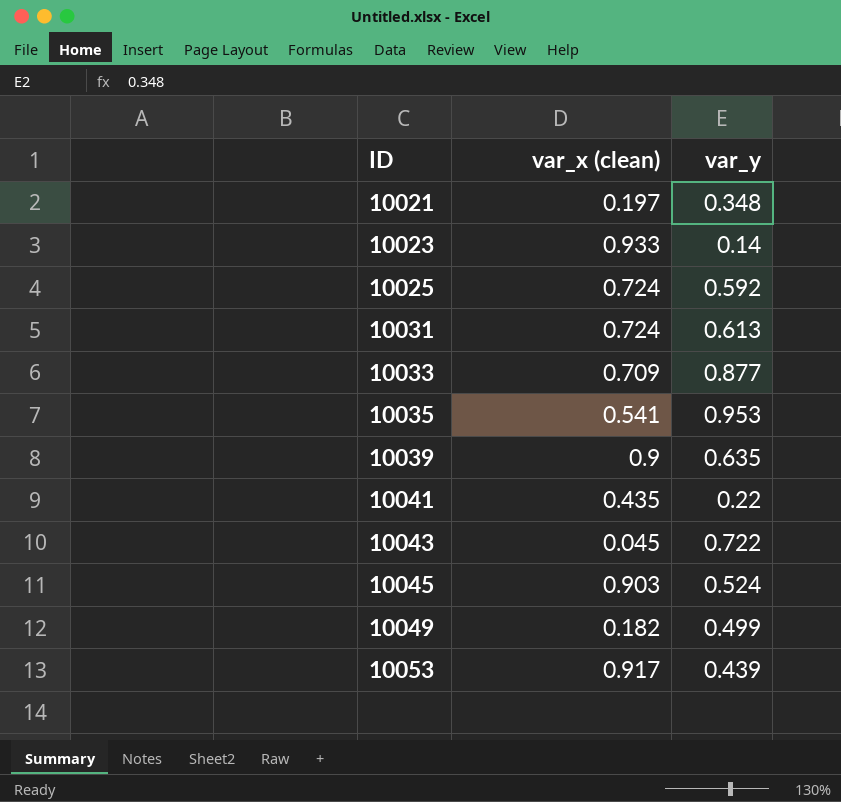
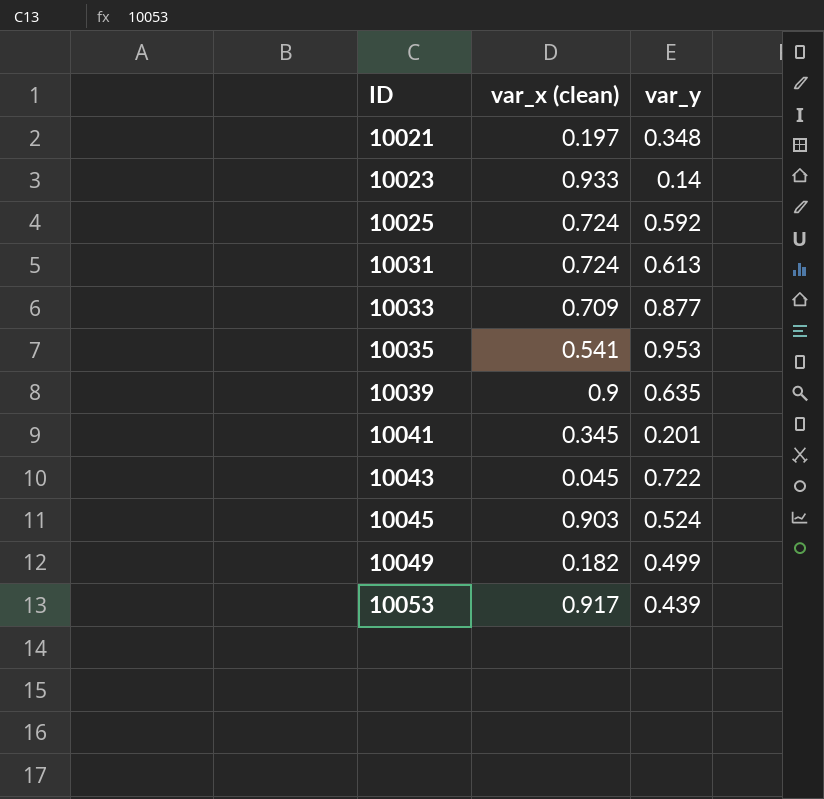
10041 | var_x (clean): 0.435 -> 0.345
10041 | var_y: 0.22 -> 0.201

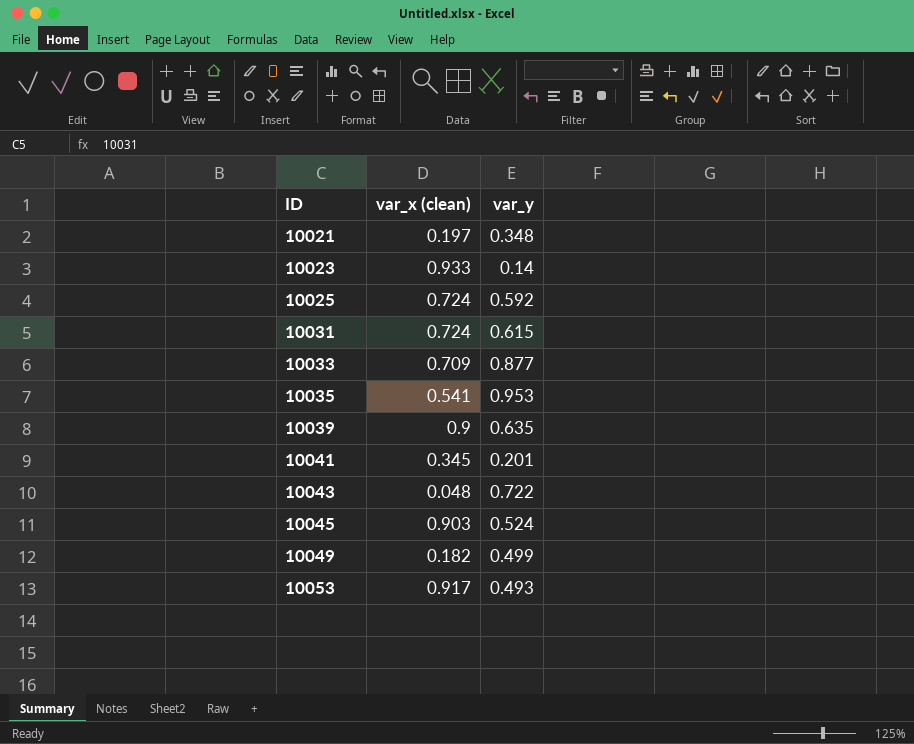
10031 | var_y: 0.613 -> 0.615
10043 | var_x (clean): 0.045 -> 0.048
10053 | var_y: 0.439 -> 0.493

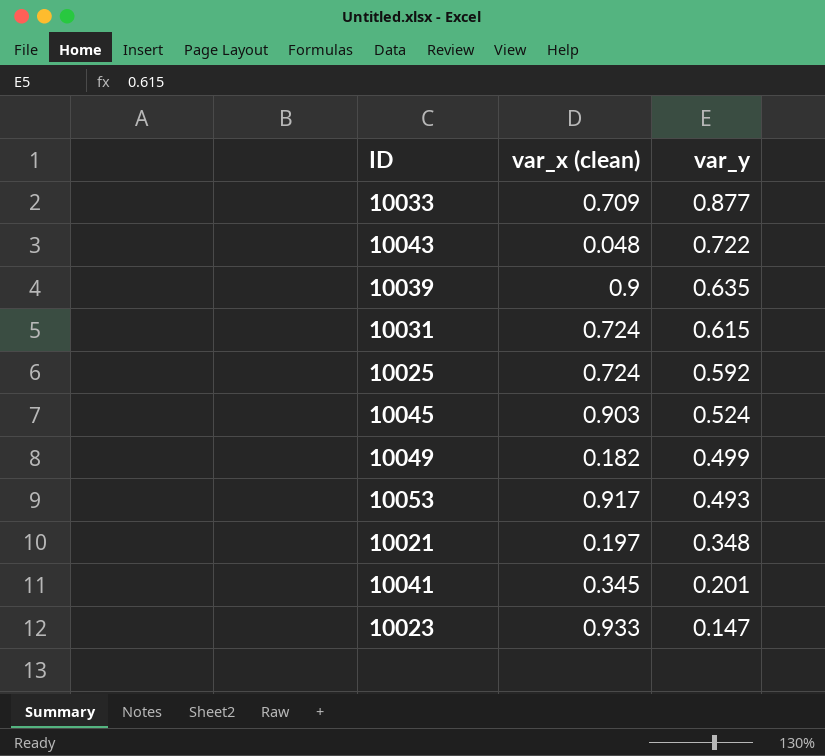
row order: ID ascending -> var_y descending
row 10035: 0.541 | 0.953 -> none
10023 | var_y: 0.14 -> 0.147

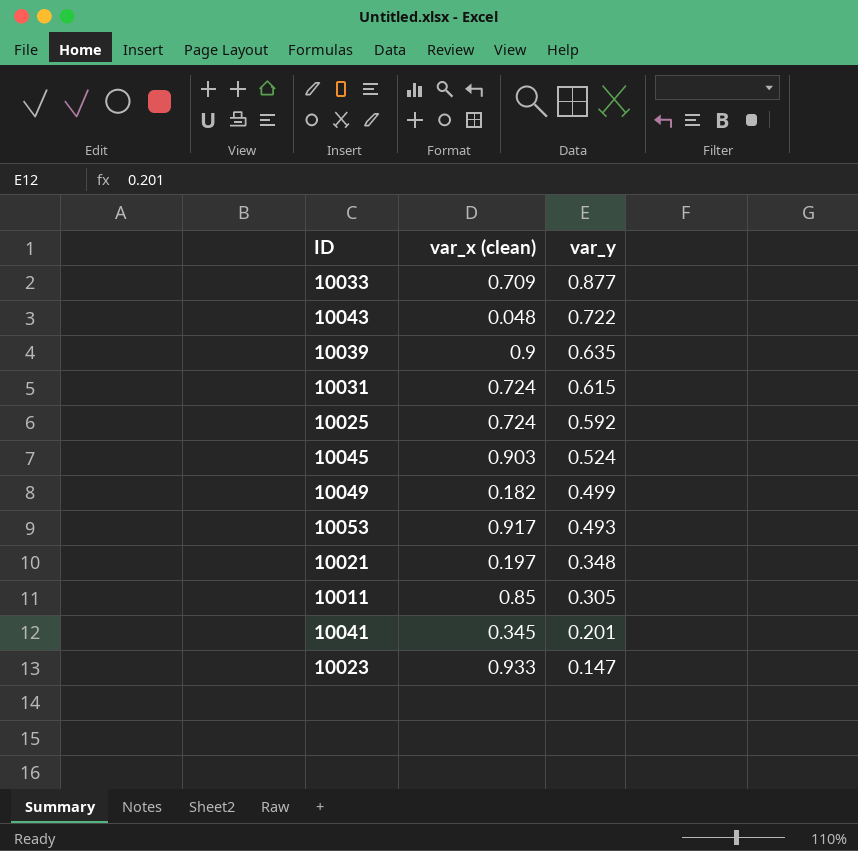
row 10011: none -> 0.85 | 0.305

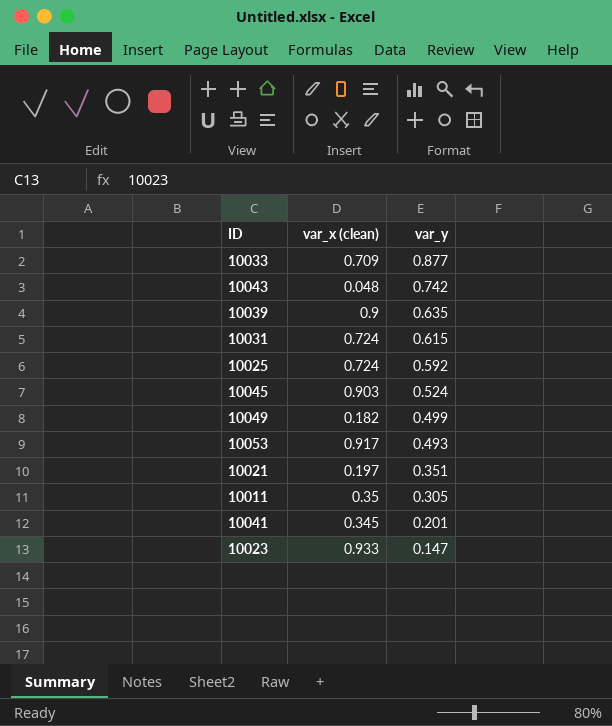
10043 | var_y: 0.722 -> 0.742
10021 | var_y: 0.348 -> 0.351
10011 | var_x (clean): 0.85 -> 0.35

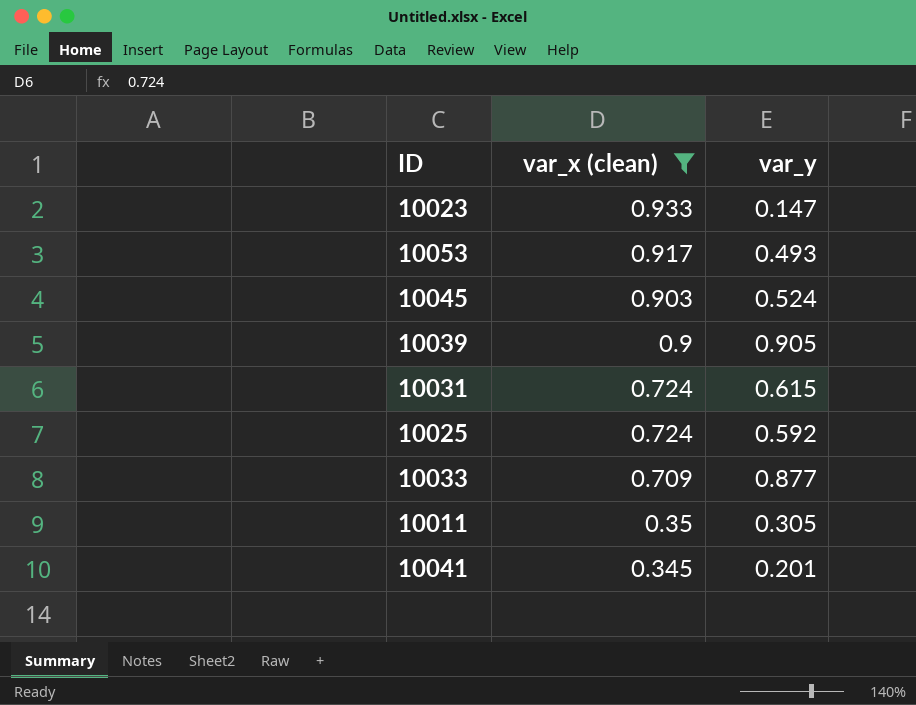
filter: none -> var_x (clean) >= 0.345
row order: var_y descending -> var_x (clean) descending
10039 | var_y: 0.635 -> 0.905

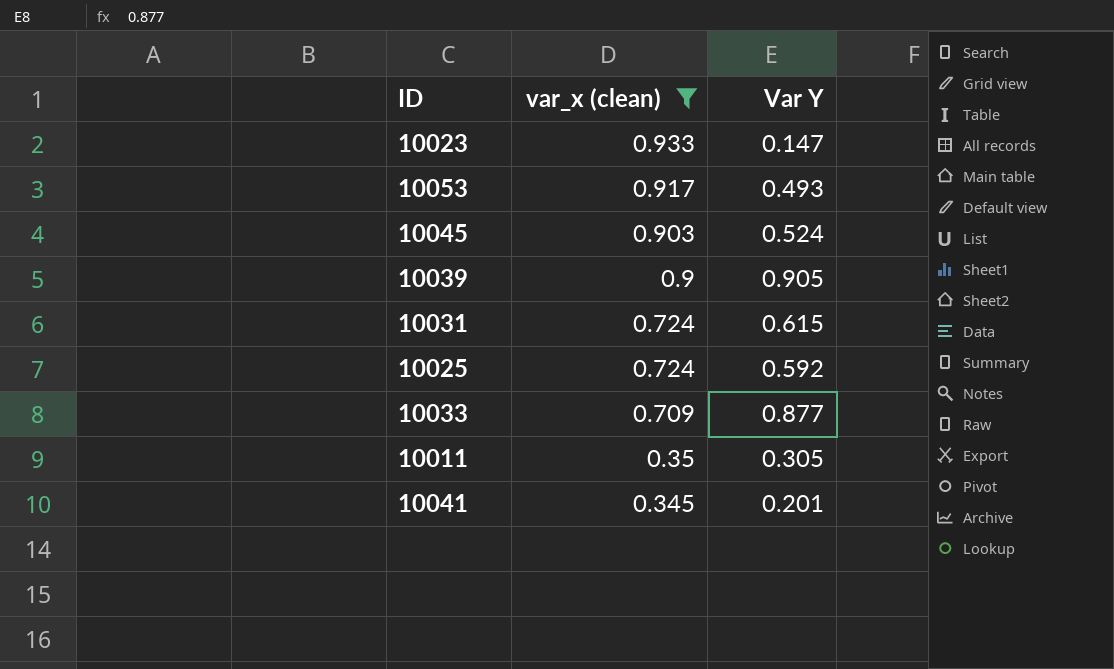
column name: var_y -> Var Y

